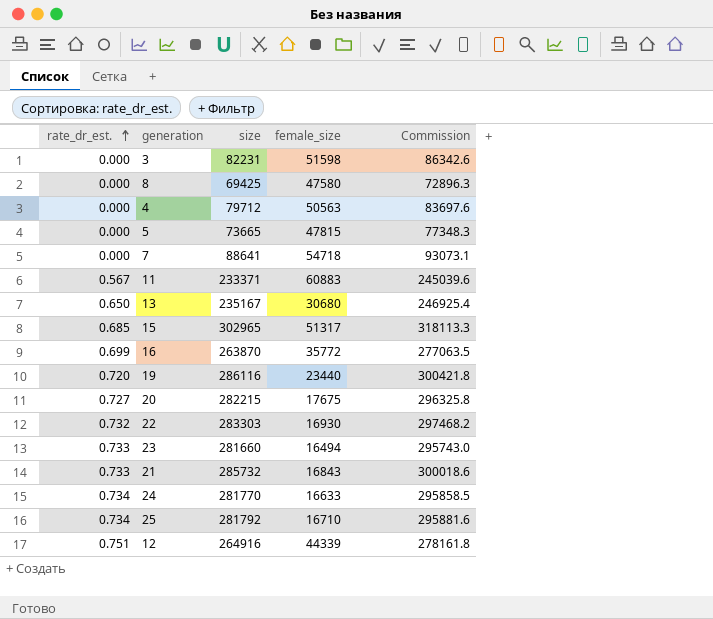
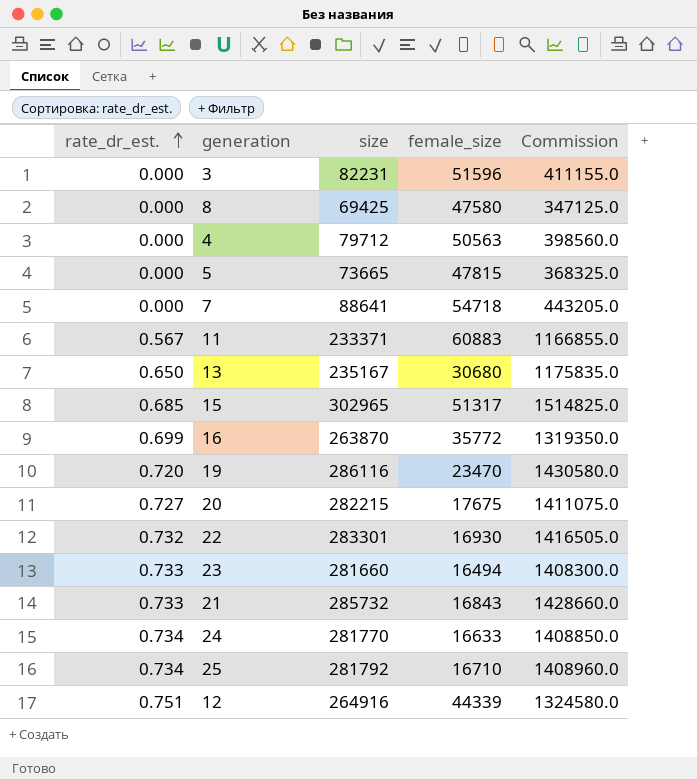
column Commission | formula: [size] * 1.05 -> [size] * 5
3 | female_size: 51598 -> 51596
19 | female_size: 23440 -> 23470
22 | size: 283303 -> 283301

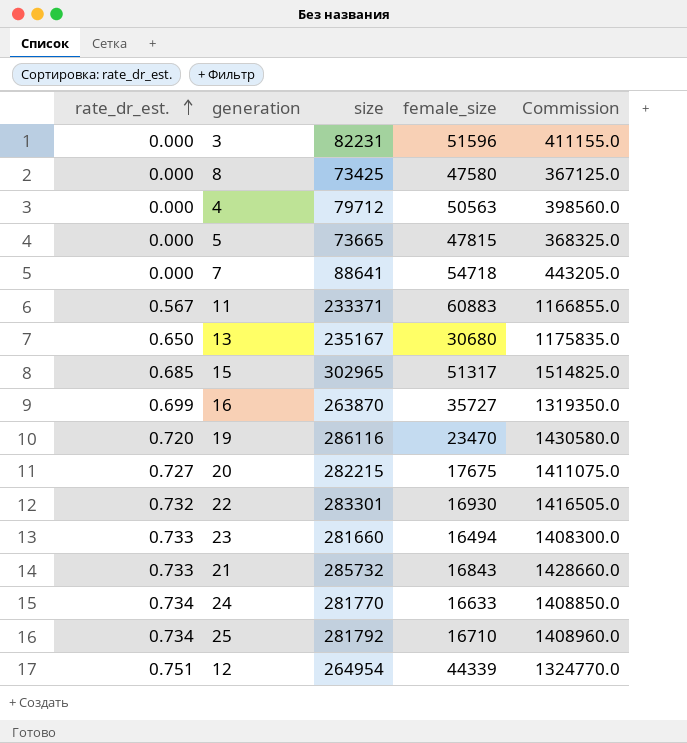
8 | size: 69425 -> 73425
8 | Commission: 347125.0 -> 367125.0
16 | female_size: 35772 -> 35727
12 | size: 264916 -> 264954
12 | Commission: 1324580.0 -> 1324770.0

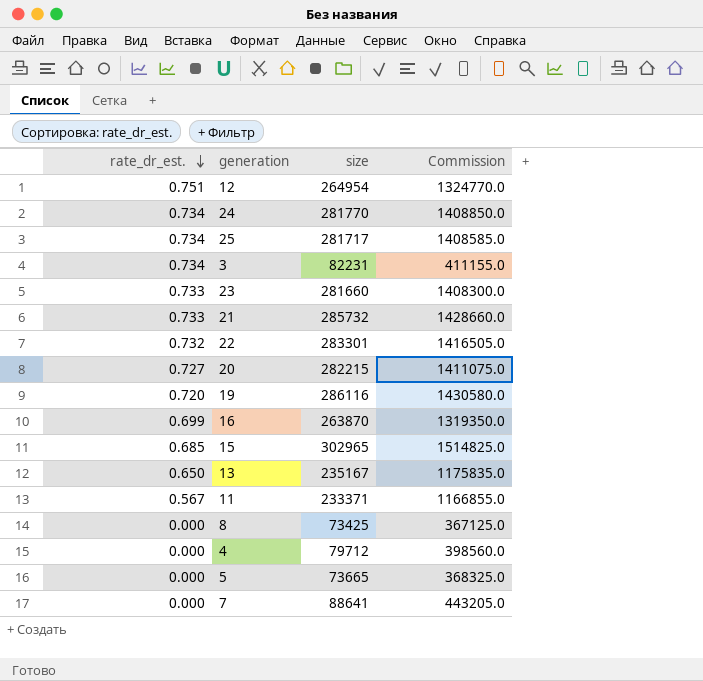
row order: rate_dr_est. ascending -> rate_dr_est. descending
column female_size | position: 4 -> none
25 | size: 281792 -> 281717
25 | Commission: 1408960.0 -> 1408585.0
3 | rate_dr_est.: 0.000 -> 0.734

